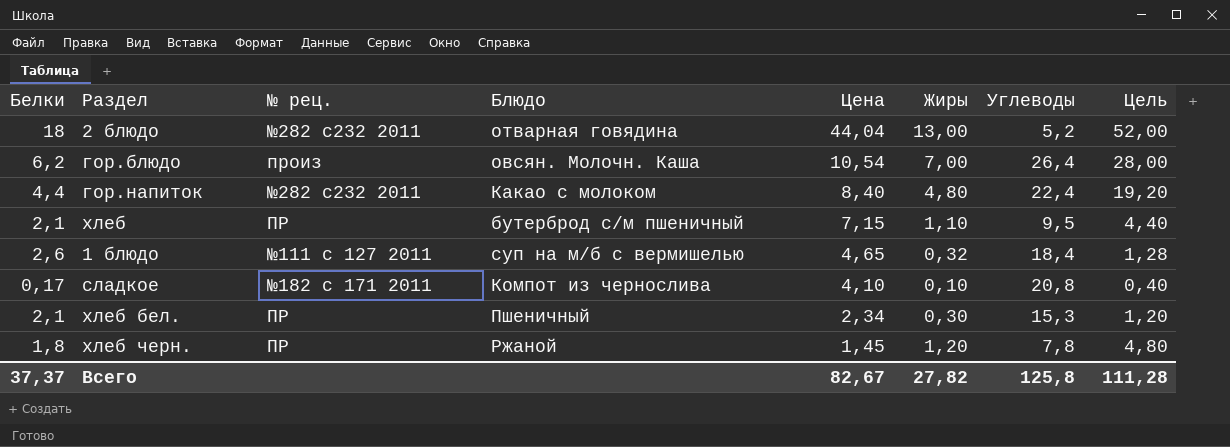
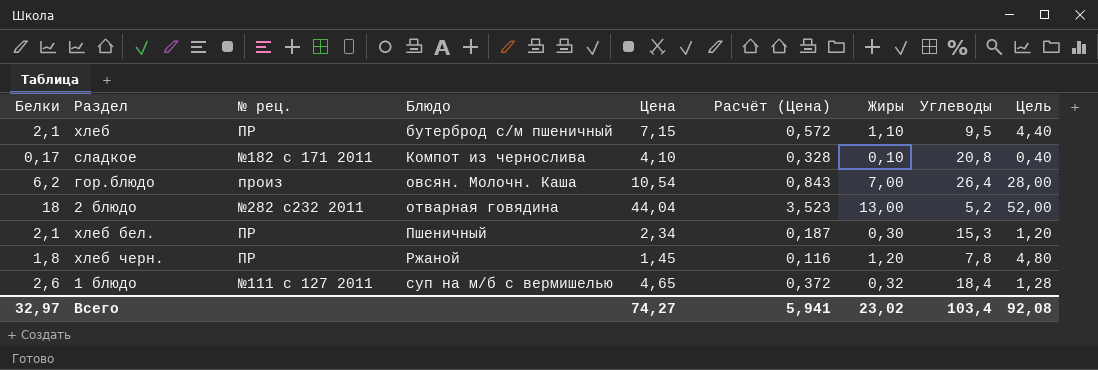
row order: Цена descending -> Блюдо ascending
column Расчёт (Цена) | formula: none -> [Цена] * 0,08
row гор.напиток: 4,4 | №282 с232 2011 | Какао с молоком | 8,40 | 4,80 | 22,4 | 19,20 -> none
Всего | Белки: 37,37 -> 32,97
Всего | Цена: 82,67 -> 74,27
Всего | Жиры: 27,82 -> 23,02
Всего | Углеводы: 125,8 -> 103,4
Всего | Цель: 111,28 -> 92,08

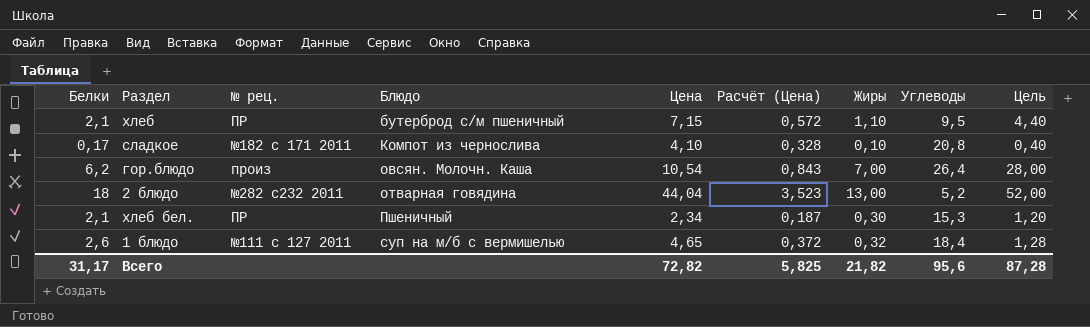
row хлеб черн.: 1,8 | ПР | Ржаной | 1,45 | 0,116 | 1,20 | 7,8 | 4,80 -> none
Всего | Белки: 32,97 -> 31,17
Всего | Цена: 74,27 -> 72,82
Всего | Расчёт (Цена): 5,941 -> 5,825
Всего | Жиры: 23,02 -> 21,82
Всего | Углеводы: 103,4 -> 95,6
Всего | Цель: 92,08 -> 87,28

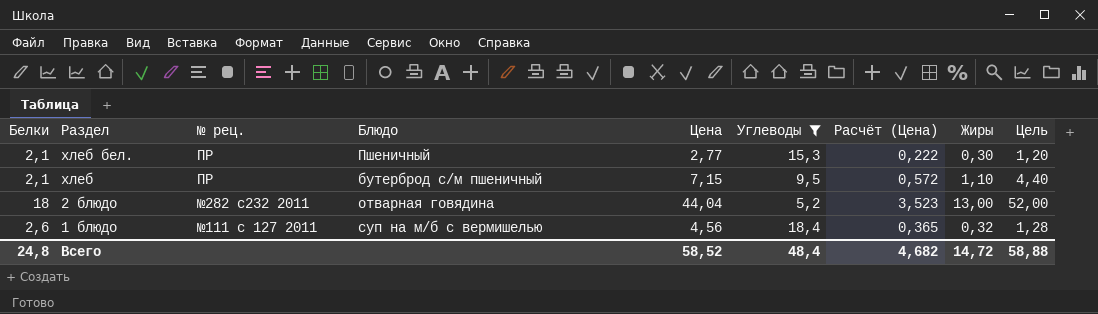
filter: none -> Углеводы <= 18,4
row order: Блюдо ascending -> Раздел descending
column Углеводы | position: 8 -> 6
хлеб бел. | Цена: 2,34 -> 2,77
хлеб бел. | Расчёт (Цена): 0,187 -> 0,222
1 блюдо | Цена: 4,65 -> 4,56
1 блюдо | Расчёт (Цена): 0,372 -> 0,365
Всего | Белки: 31,17 -> 24,8
Всего | Цена: 72,82 -> 58,52
Всего | Углеводы: 95,6 -> 48,4
Всего | Расчёт (Цена): 5,825 -> 4,682
Всего | Жиры: 21,82 -> 14,72
Всего | Цель: 87,28 -> 58,88

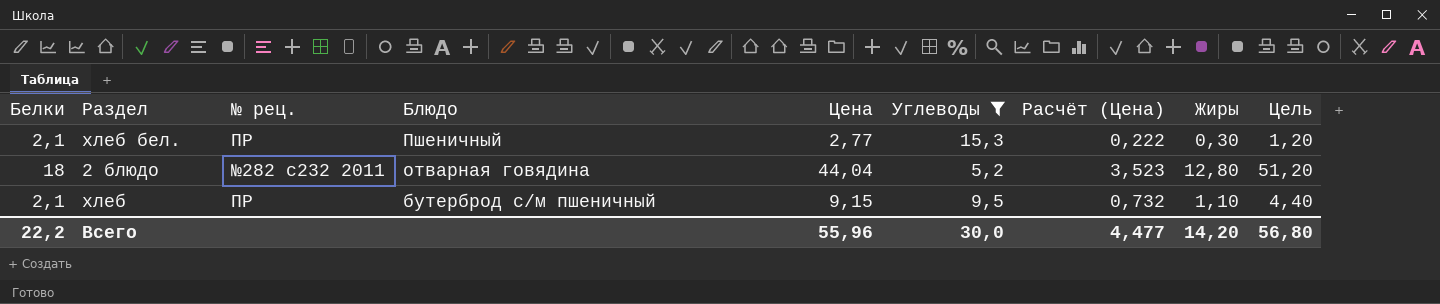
row order: Раздел descending -> Блюдо descending
row 1 блюдо: 2,6 | №111 с 127 2011 | суп на м/б с вермишелью | 4,56 | 18,4 | 0,365 | 0,32 | 1,28 -> none
2 блюдо | Жиры: 13,00 -> 12,80
2 блюдо | Цель: 52,00 -> 51,20
хлеб | Цена: 7,15 -> 9,15
хлеб | Расчёт (Цена): 0,572 -> 0,732
Всего | Белки: 24,8 -> 22,2
Всего | Цена: 58,52 -> 55,96
Всего | Углеводы: 48,4 -> 30,0
Всего | Расчёт (Цена): 4,682 -> 4,477
Всего | Жиры: 14,72 -> 14,20
Всего | Цель: 58,88 -> 56,80

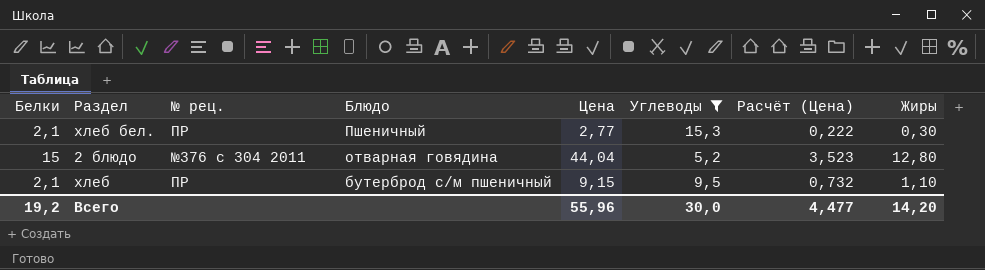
column Цель | formula: [Жиры] * 4 -> none
2 блюдо | Белки: 18 -> 15
2 блюдо | № рец.: №282 с232 2011 -> №376 с 304 2011
Всего | Белки: 22,2 -> 19,2

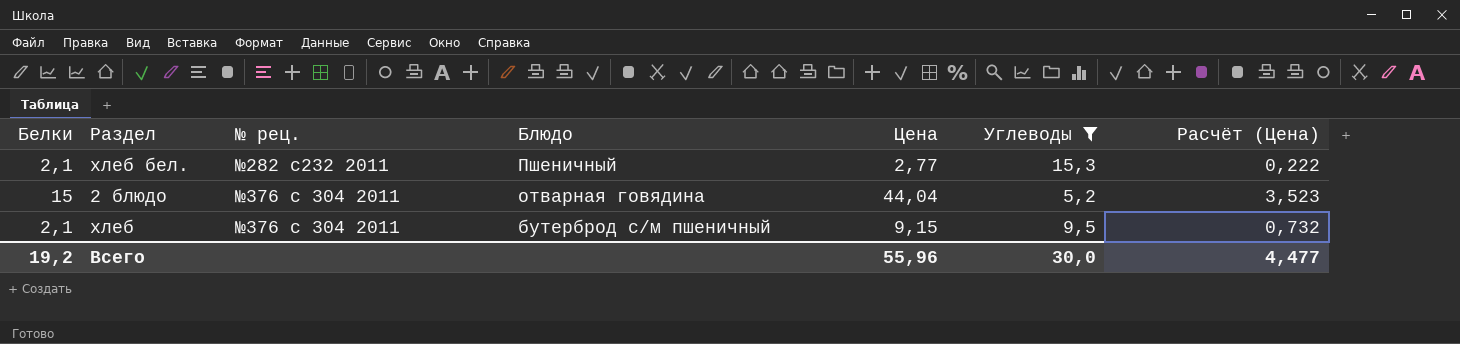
column Жиры | position: 8 -> none
хлеб бел. | № рец.: ПР -> №282 с232 2011
хлеб | № рец.: ПР -> №376 с 304 2011

